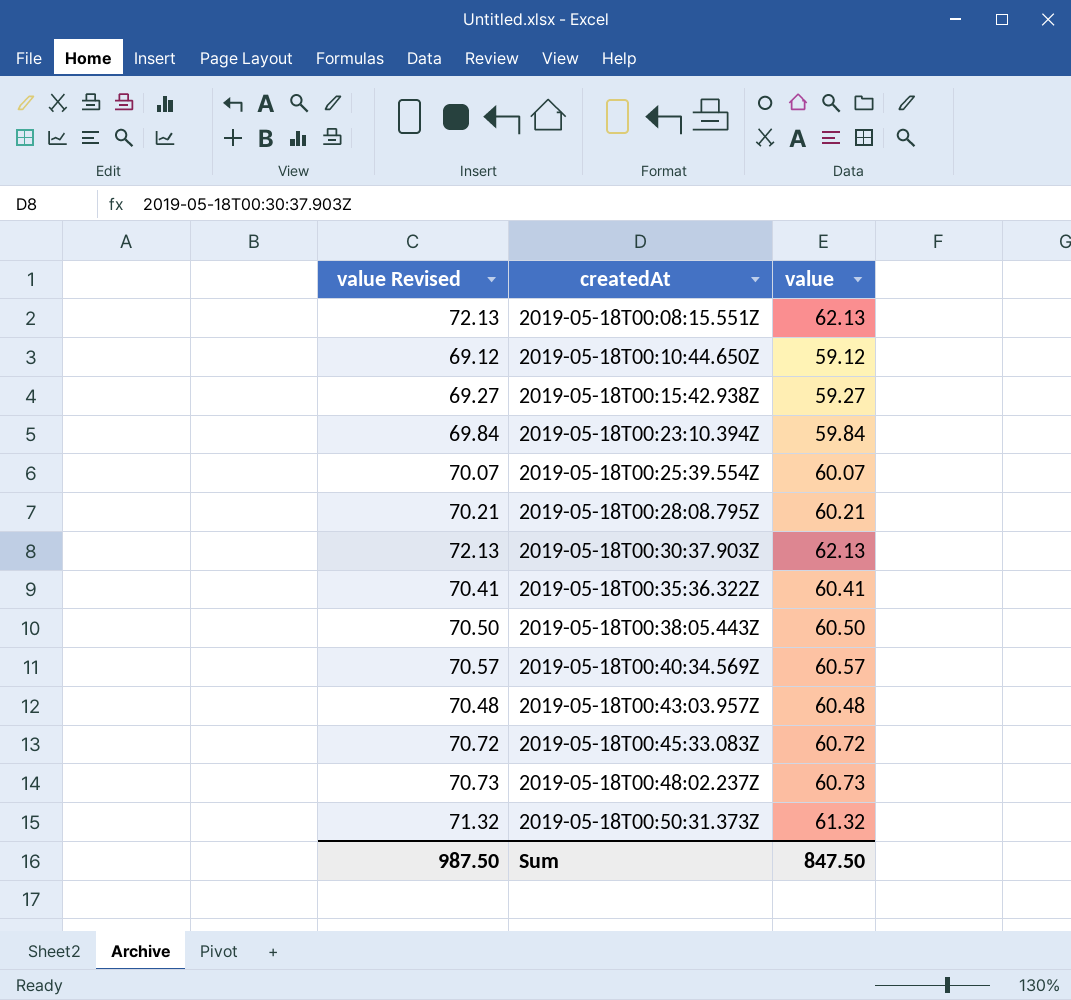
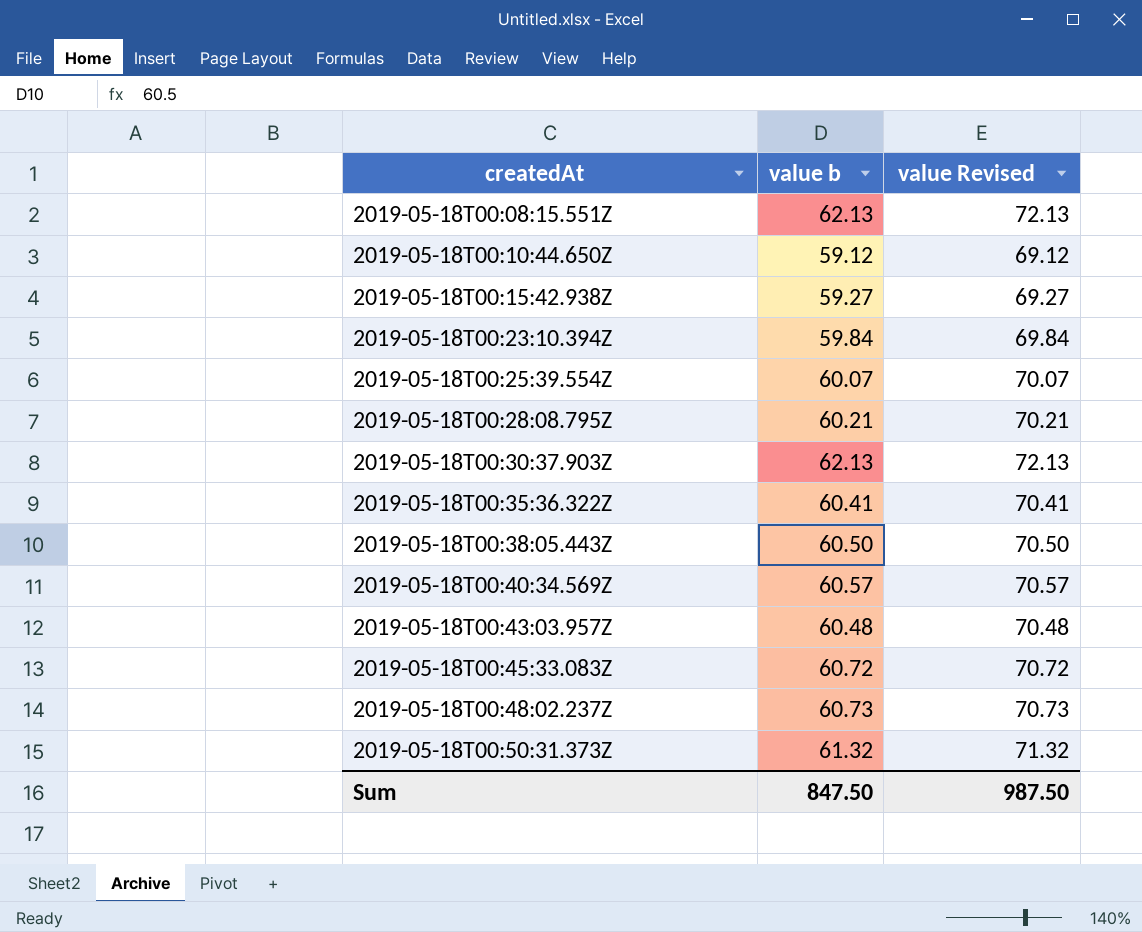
column name: value -> value b
column value Revised | position: 1 -> 3

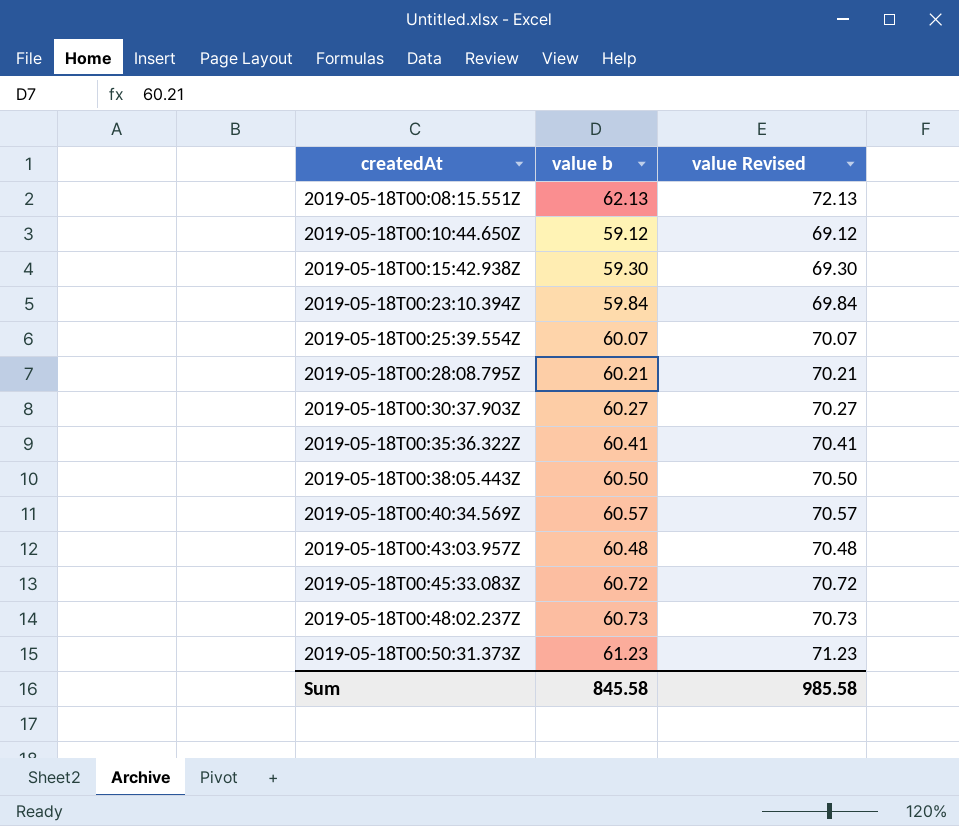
2019-05-18T00:15:42.938Z | value b: 59.27 -> 59.30
2019-05-18T00:15:42.938Z | value Revised: 69.27 -> 69.30
2019-05-18T00:30:37.903Z | value b: 62.13 -> 60.27
2019-05-18T00:30:37.903Z | value Revised: 72.13 -> 70.27
2019-05-18T00:50:31.373Z | value b: 61.32 -> 61.23
2019-05-18T00:50:31.373Z | value Revised: 71.32 -> 71.23
Sum | value b: 847.50 -> 845.58
Sum | value Revised: 987.50 -> 985.58

